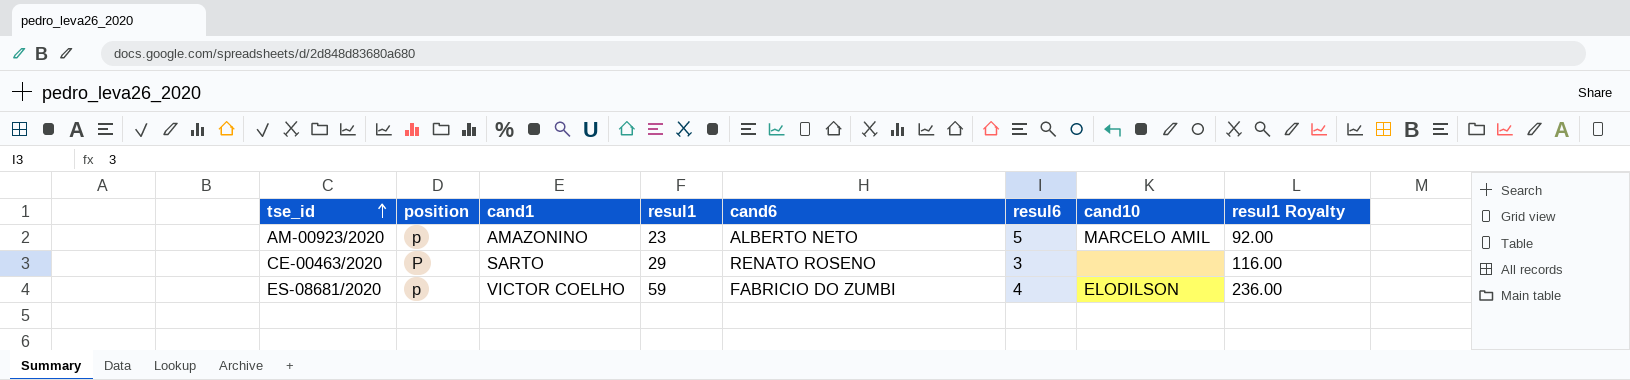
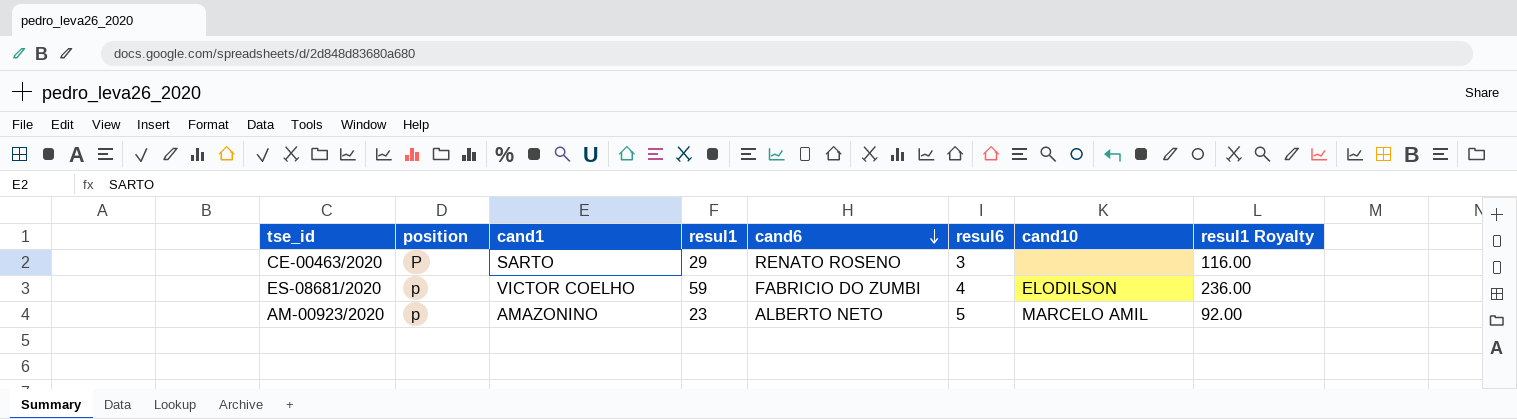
row order: tse_id ascending -> cand6 descending

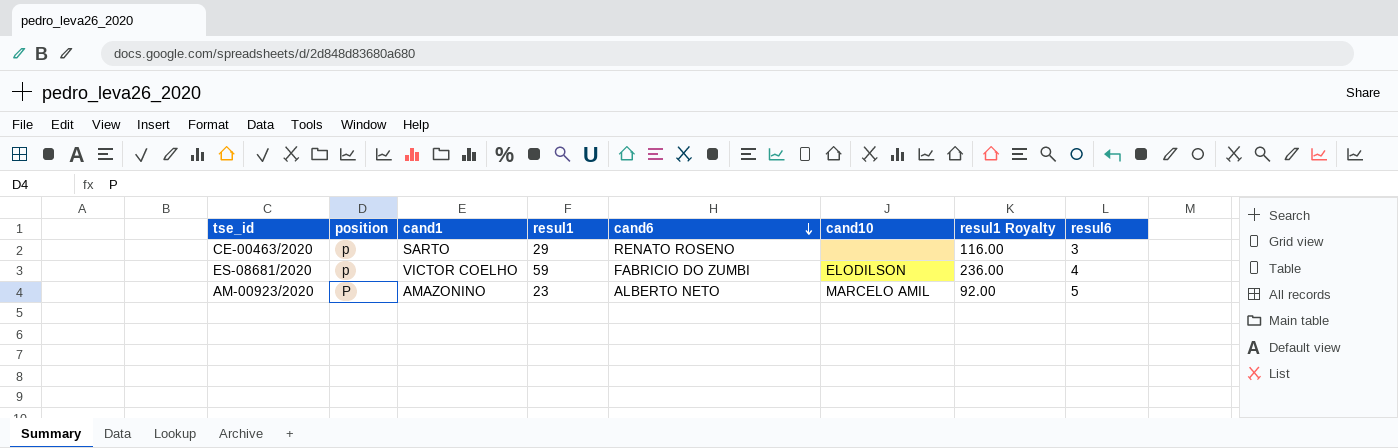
column resul6 | position: 6 -> 8
CE-00463/2020 | position: P -> p
AM-00923/2020 | position: p -> P

